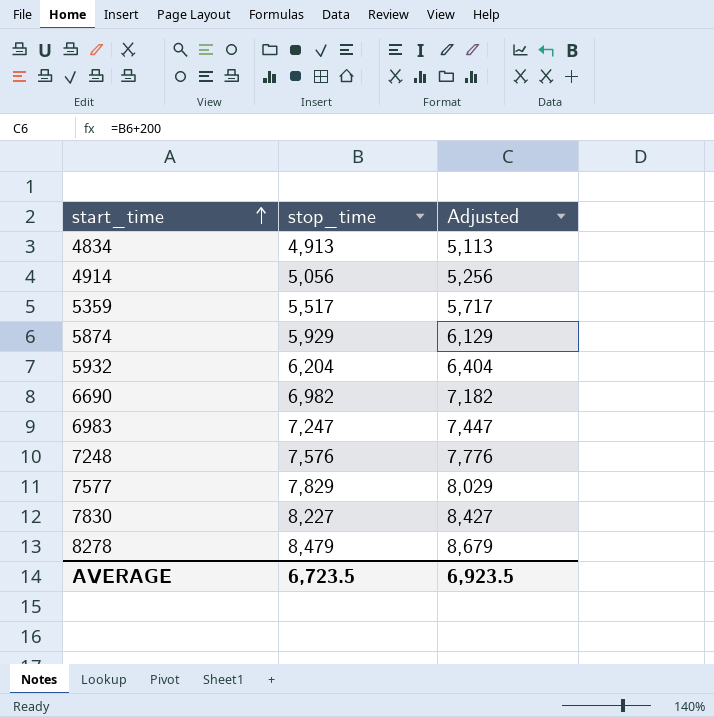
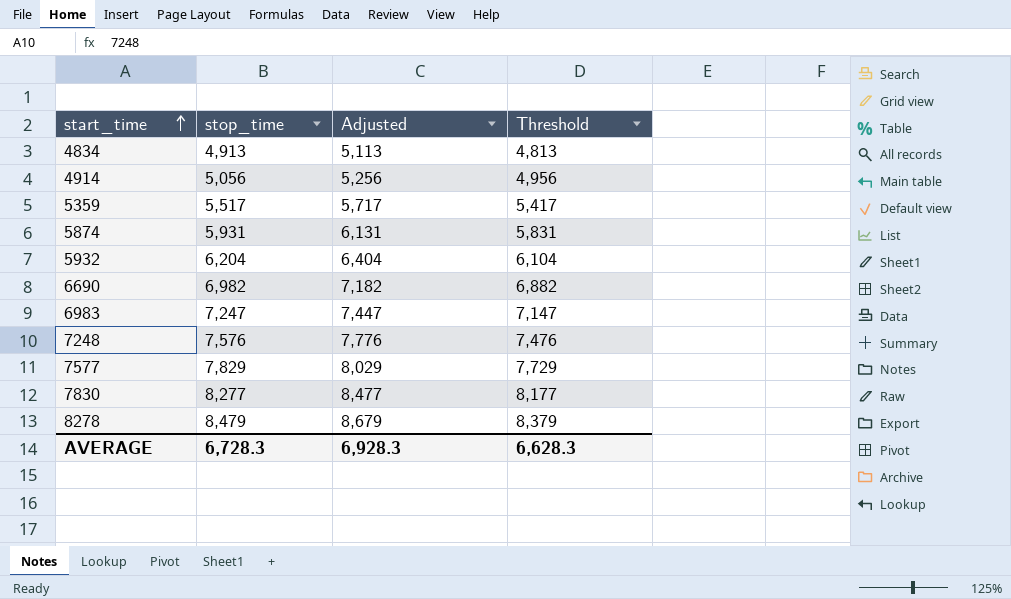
column Threshold | formula: none -> [stop_time] - 100
5874 | stop_time: 5,929 -> 5,931
5874 | Adjusted: 6,129 -> 6,131
7830 | stop_time: 8,227 -> 8,277
7830 | Adjusted: 8,427 -> 8,477
AVERAGE | stop_time: 6,723.5 -> 6,728.3
AVERAGE | Adjusted: 6,923.5 -> 6,928.3

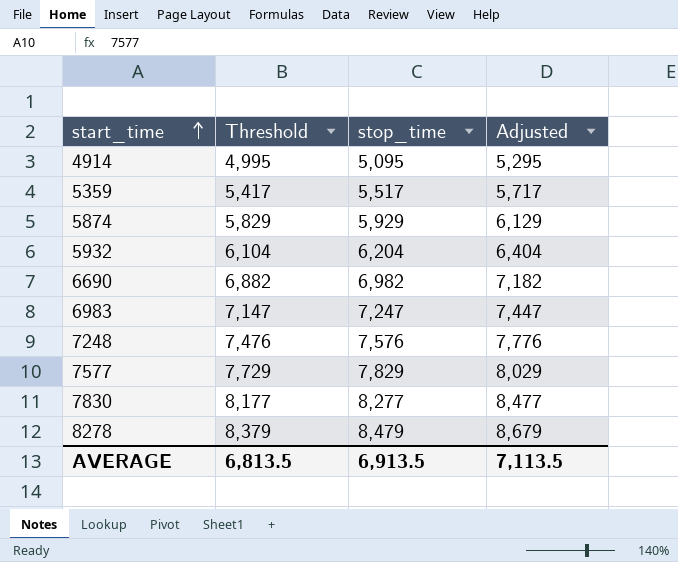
column Threshold | position: 4 -> 2
row 4834: 4,913 | 5,113 | 4,813 -> none
4914 | Threshold: 4,956 -> 4,995
4914 | stop_time: 5,056 -> 5,095
4914 | Adjusted: 5,256 -> 5,295
5874 | Threshold: 5,831 -> 5,829
5874 | stop_time: 5,931 -> 5,929
5874 | Adjusted: 6,131 -> 6,129
AVERAGE | Threshold: 6,628.3 -> 6,813.5
AVERAGE | stop_time: 6,728.3 -> 6,913.5
AVERAGE | Adjusted: 6,928.3 -> 7,113.5

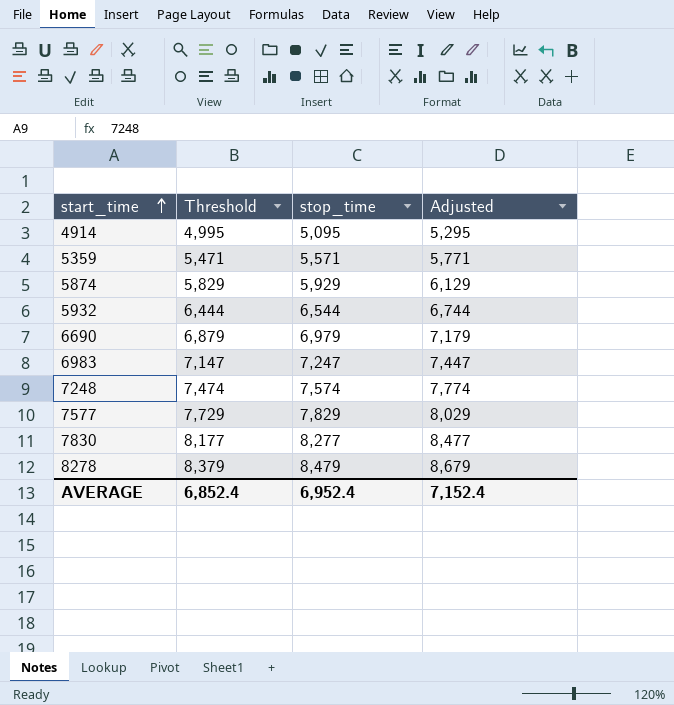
5359 | Threshold: 5,417 -> 5,471
5359 | stop_time: 5,517 -> 5,571
5359 | Adjusted: 5,717 -> 5,771
5932 | Threshold: 6,104 -> 6,444
5932 | stop_time: 6,204 -> 6,544
5932 | Adjusted: 6,404 -> 6,744
6690 | Threshold: 6,882 -> 6,879
6690 | stop_time: 6,982 -> 6,979
6690 | Adjusted: 7,182 -> 7,179
7248 | Threshold: 7,476 -> 7,474
7248 | stop_time: 7,576 -> 7,574
7248 | Adjusted: 7,776 -> 7,774
AVERAGE | Threshold: 6,813.5 -> 6,852.4
AVERAGE | stop_time: 6,913.5 -> 6,952.4
AVERAGE | Adjusted: 7,113.5 -> 7,152.4

